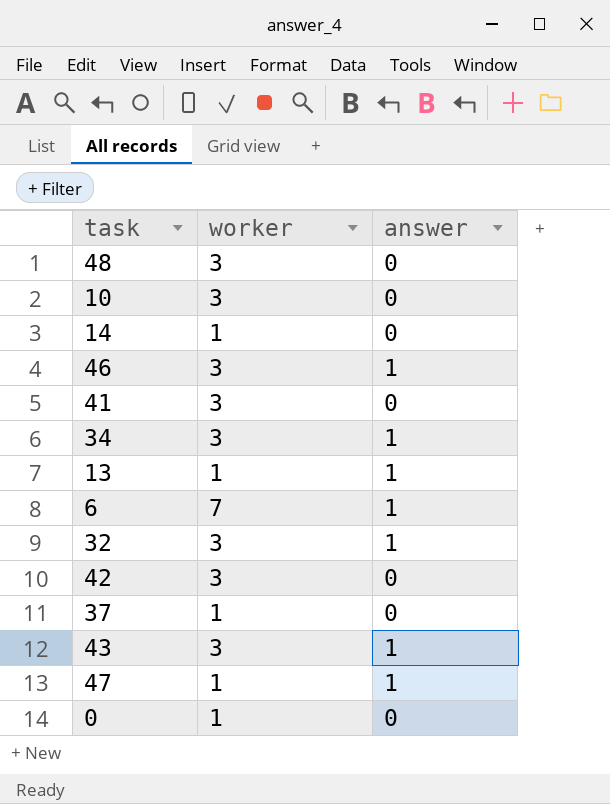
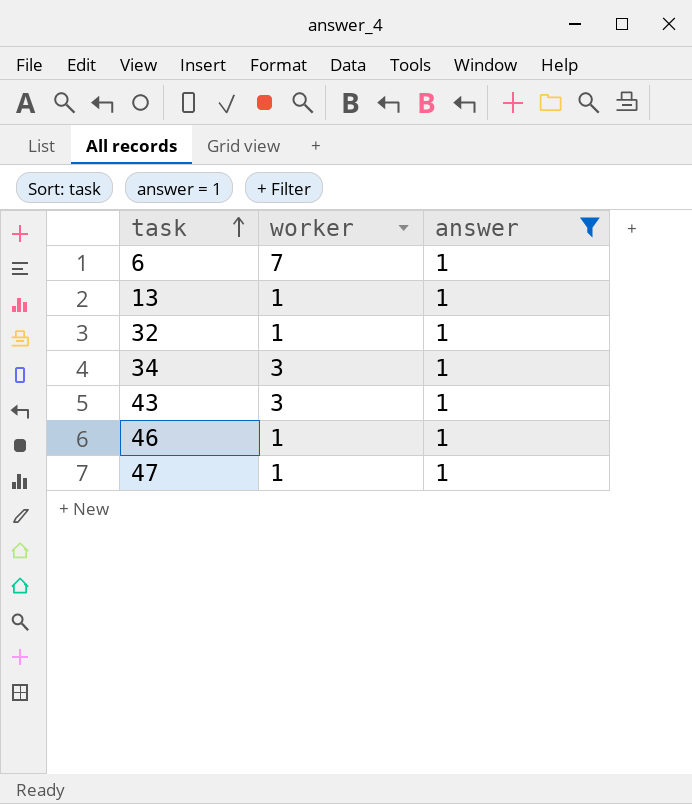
filter: none -> answer = 1
row order: none -> task ascending
32 | worker: 3 -> 1
46 | worker: 3 -> 1

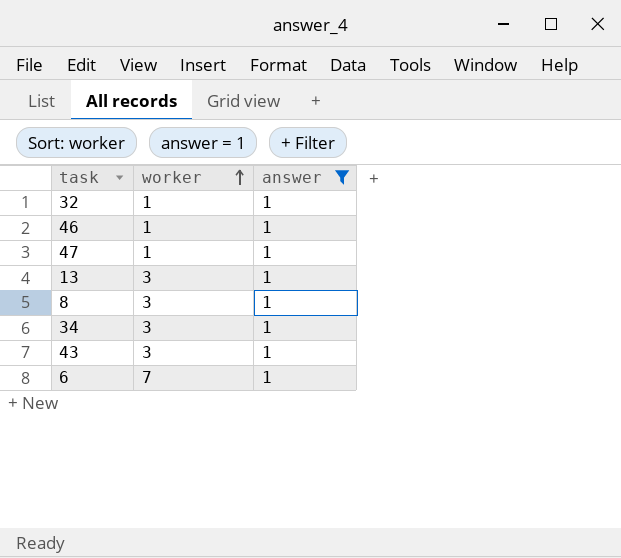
row order: task ascending -> worker ascending
13 | worker: 1 -> 3
row 8: none -> 3 | 1

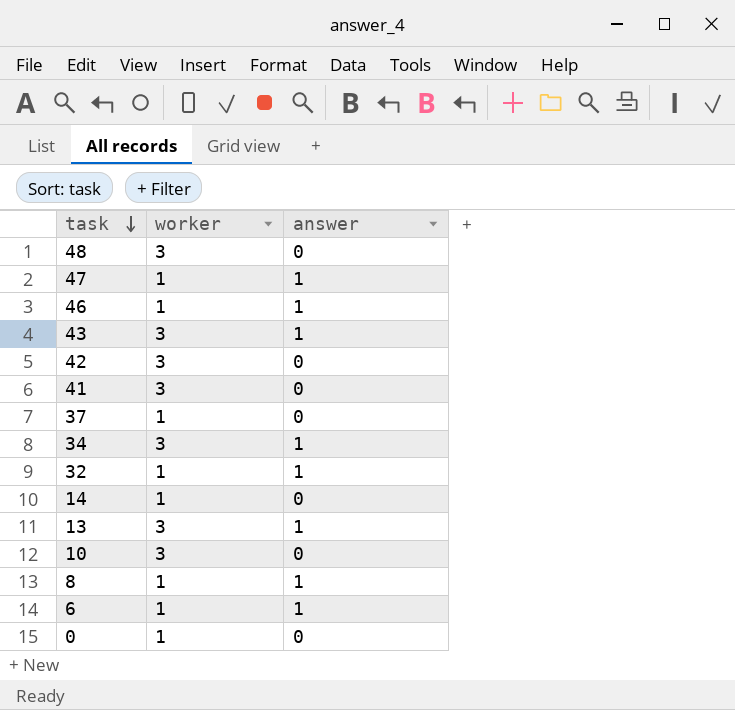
filter: answer = 1 -> none
row order: worker ascending -> task descending
8 | worker: 3 -> 1
6 | worker: 7 -> 1

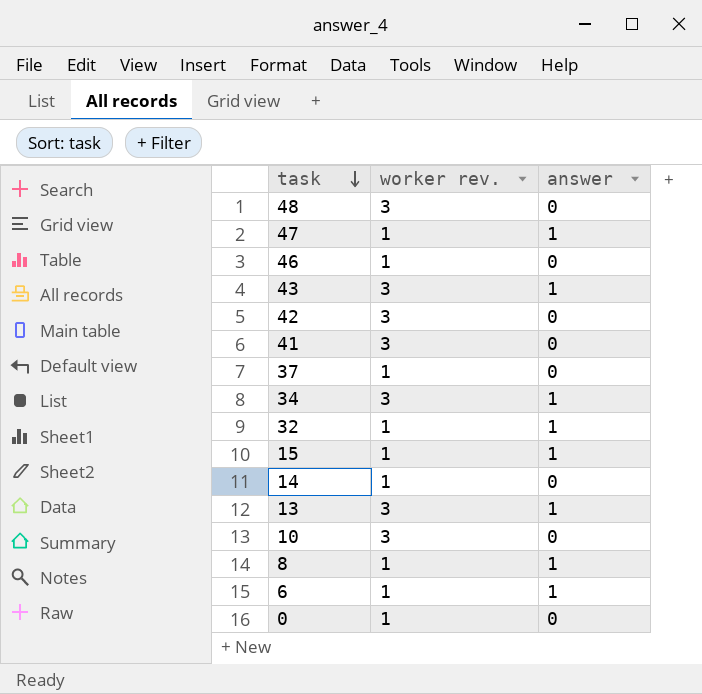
column name: worker -> worker rev.
46 | answer: 1 -> 0
row 15: none -> 1 | 1

